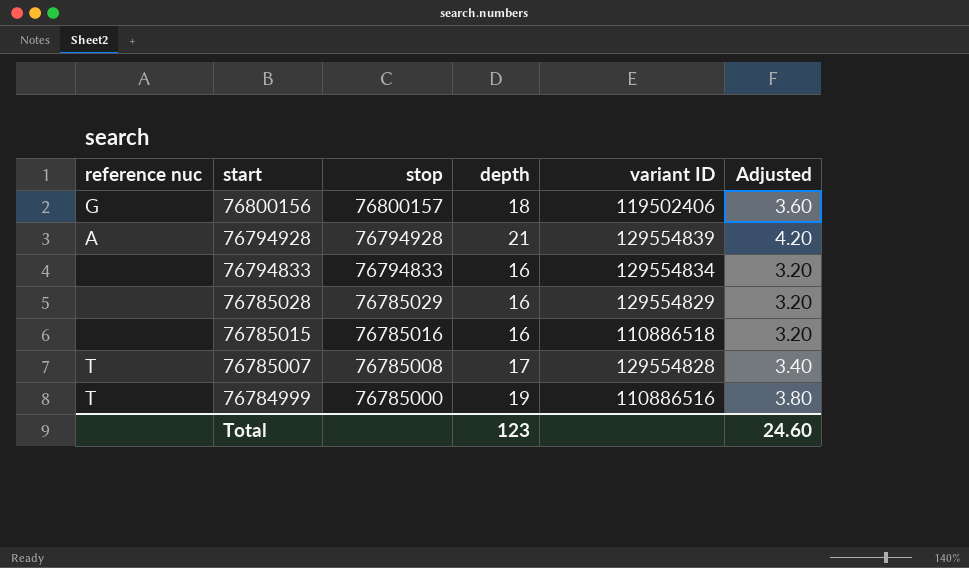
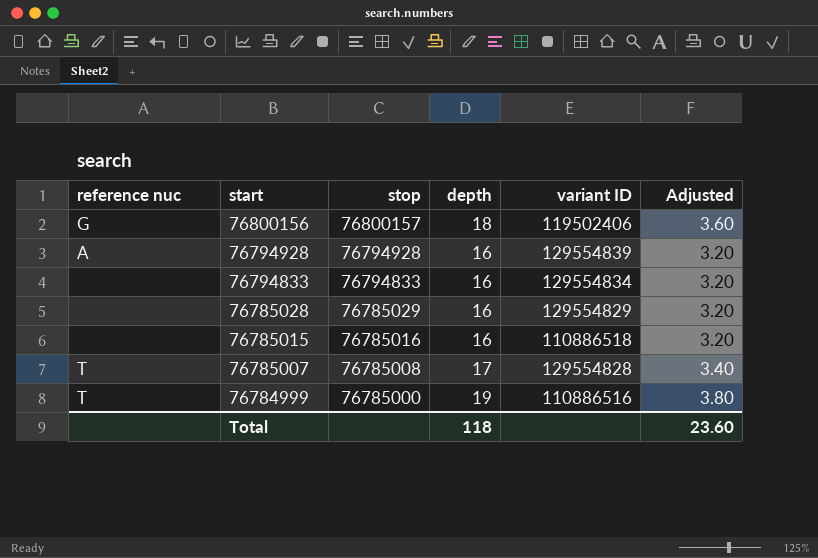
76794928 | depth: 21 -> 16
76794928 | Adjusted: 4.20 -> 3.20
Total | depth: 123 -> 118
Total | Adjusted: 24.60 -> 23.60

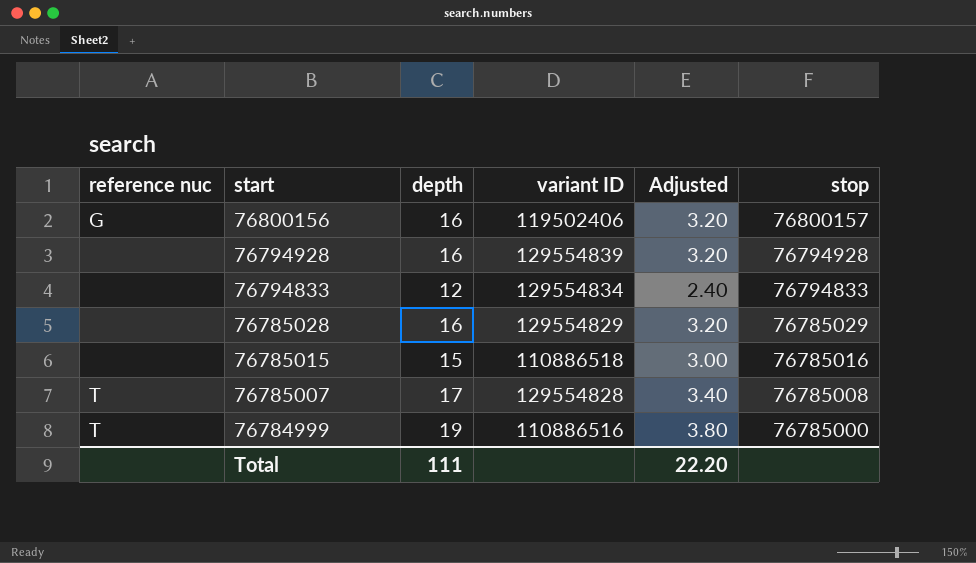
column stop | position: 3 -> 6
76800156 | depth: 18 -> 16
76800156 | Adjusted: 3.60 -> 3.20
76794928 | reference nuc: A -> none
76794833 | depth: 16 -> 12
76794833 | Adjusted: 3.20 -> 2.40
76785015 | depth: 16 -> 15
76785015 | Adjusted: 3.20 -> 3.00
Total | depth: 118 -> 111
Total | Adjusted: 23.60 -> 22.20

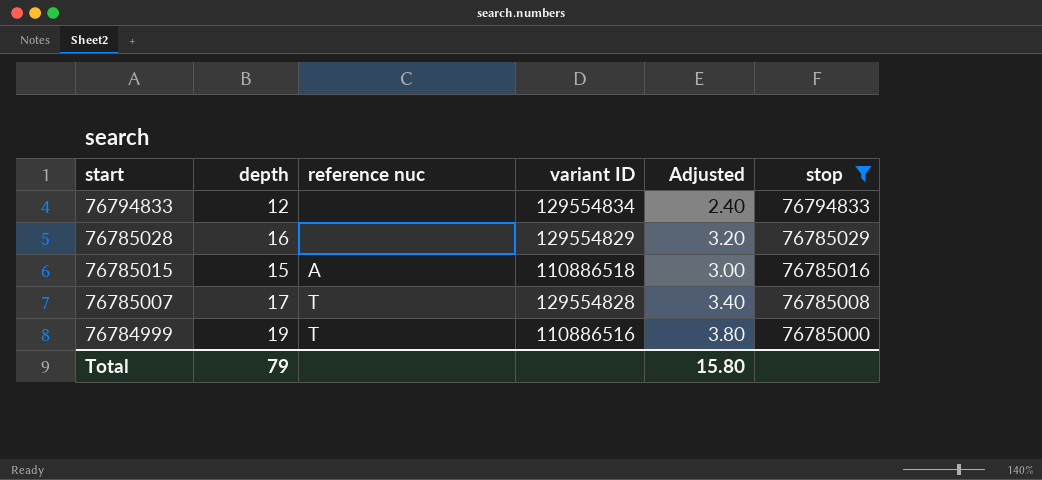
filter: none -> stop <= 76794833
column reference nuc | position: 1 -> 3
76785015 | reference nuc: none -> A
Total | depth: 111 -> 79
Total | Adjusted: 22.20 -> 15.80

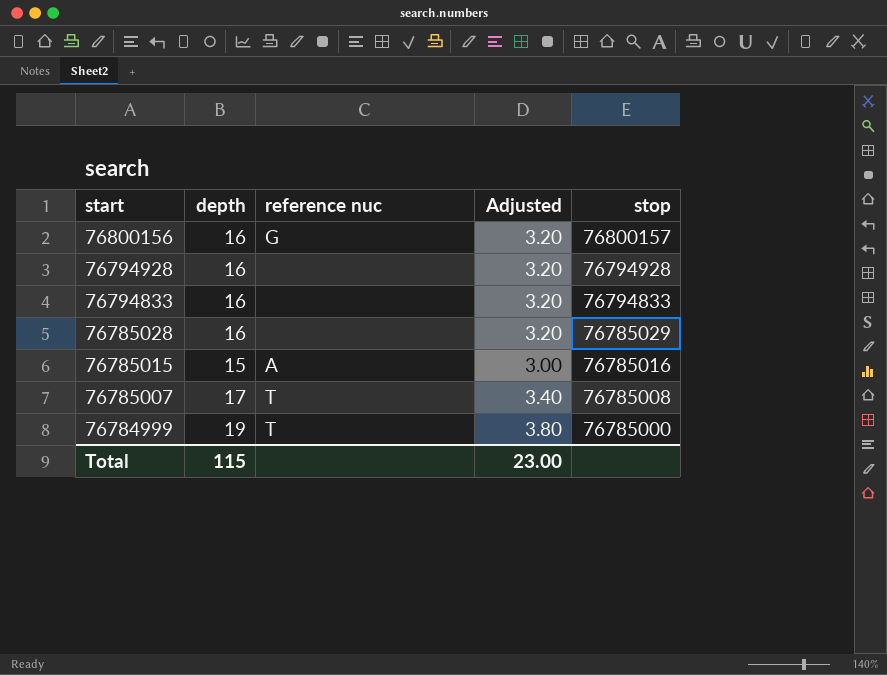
filter: stop <= 76794833 -> none
column variant ID | position: 4 -> none
76794833 | depth: 12 -> 16
76794833 | Adjusted: 2.40 -> 3.20
Total | depth: 79 -> 115
Total | Adjusted: 15.80 -> 23.00

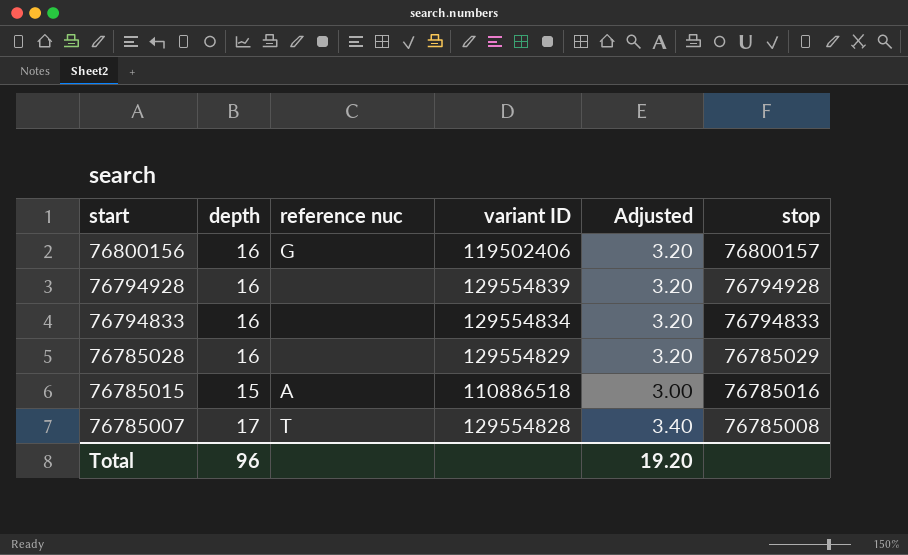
column variant ID | position: none -> 4
row 76784999: 19 | T | 3.80 | 76785000 -> none
Total | depth: 115 -> 96
Total | Adjusted: 23.00 -> 19.20

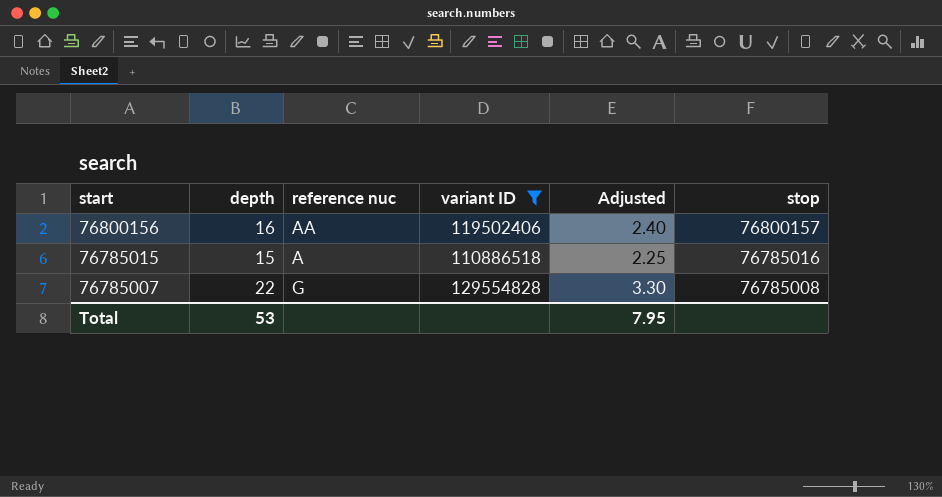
filter: none -> variant ID <= 129554828
column Adjusted | formula: [depth] * 0.2 -> [depth] * 0.15
76800156 | reference nuc: G -> AA
76785007 | depth: 17 -> 22
76785007 | reference nuc: T -> G
Total | depth: 96 -> 53
Total | Adjusted: 19.20 -> 7.95

